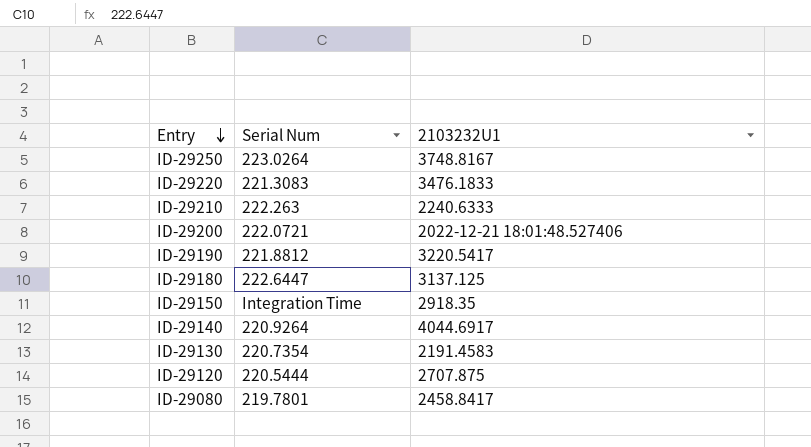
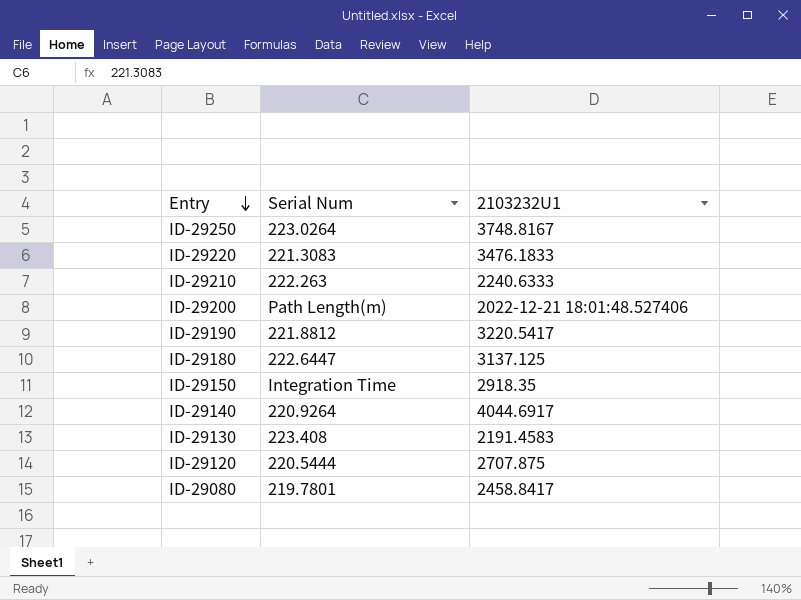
ID-29200 | Serial Num: 222.0721 -> Path Length(m)
ID-29130 | Serial Num: 220.7354 -> 223.408

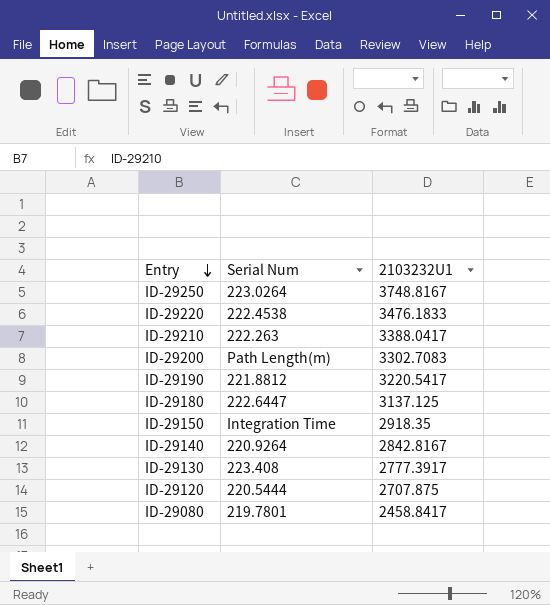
ID-29220 | Serial Num: 221.3083 -> 222.4538
ID-29210 | 2103232U1: 2240.6333 -> 3388.0417
ID-29200 | 2103232U1: 2022-12-21 18:01:48.527406 -> 3302.7083
ID-29140 | 2103232U1: 4044.6917 -> 2842.8167
ID-29130 | 2103232U1: 2191.4583 -> 2777.3917

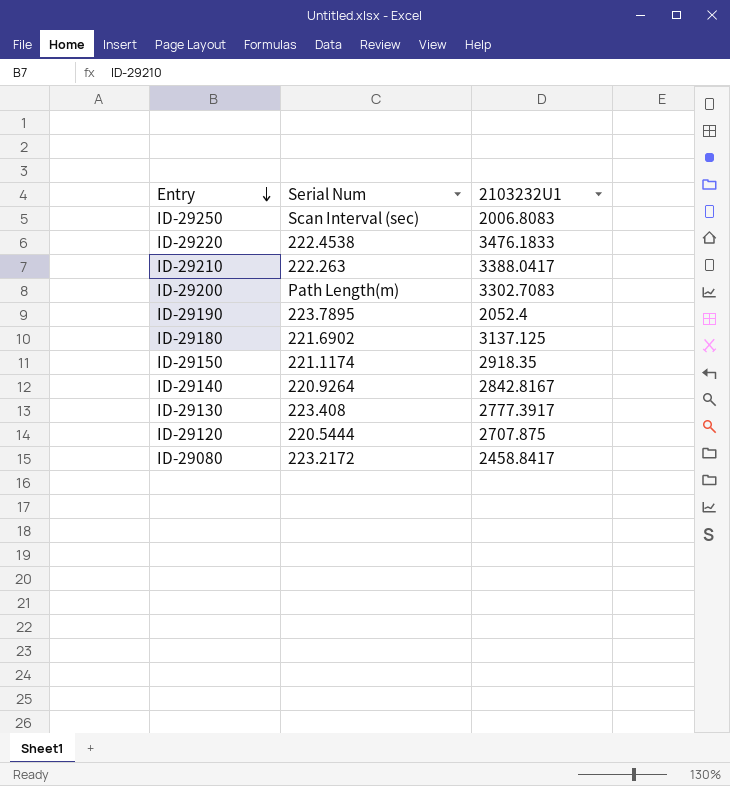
ID-29250 | Serial Num: 223.0264 -> Scan Interval (sec)
ID-29250 | 2103232U1: 3748.8167 -> 2006.8083
ID-29190 | Serial Num: 221.8812 -> 223.7895
ID-29190 | 2103232U1: 3220.5417 -> 2052.4
ID-29180 | Serial Num: 222.6447 -> 221.6902
ID-29150 | Serial Num: Integration Time -> 221.1174
ID-29080 | Serial Num: 219.7801 -> 223.2172

